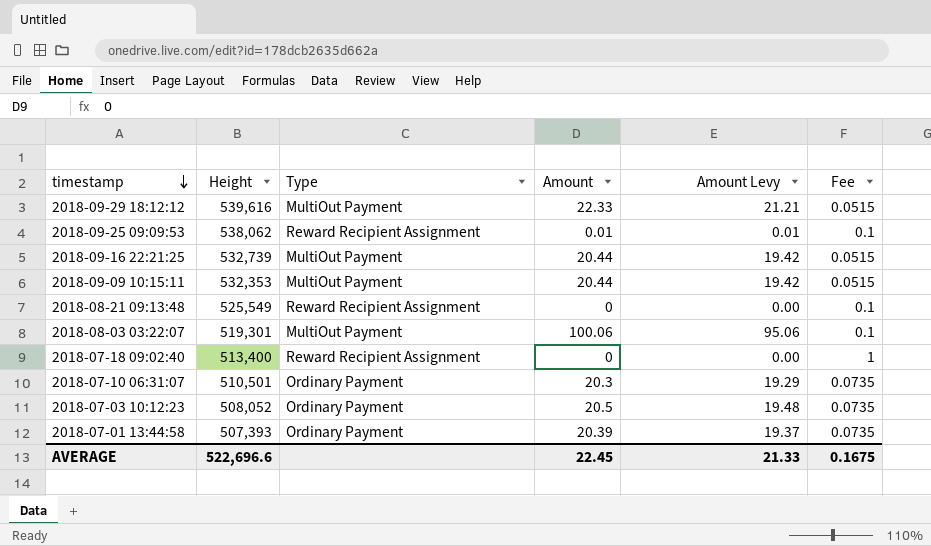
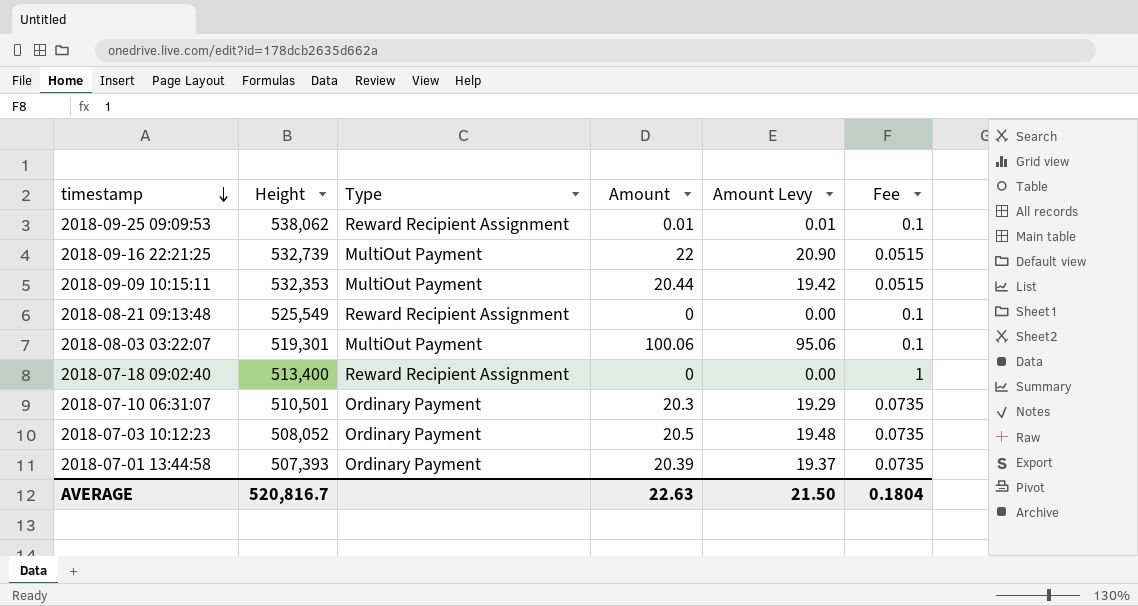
row 2018-09-29 18:12:12: 539,616 | MultiOut Payment | 22.33 | 21.21 | 0.0515 -> none
2018-09-16 22:21:25 | Amount: 20.44 -> 22
2018-09-16 22:21:25 | Amount Levy: 19.42 -> 20.90
AVERAGE | Height: 522,696.6 -> 520,816.7
AVERAGE | Amount: 22.45 -> 22.63
AVERAGE | Amount Levy: 21.33 -> 21.50
AVERAGE | Fee: 0.1675 -> 0.1804

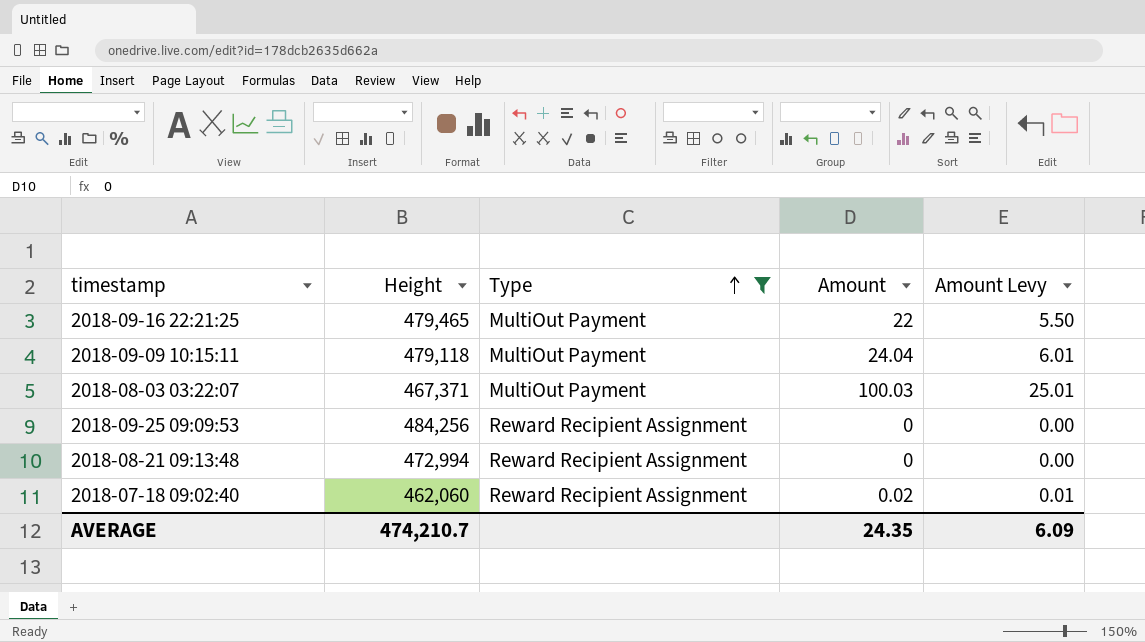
filter: none -> Type != Ordinary Payment
row order: timestamp descending -> Type ascending
column Fee | position: 6 -> none
column Amount Levy | formula: [Amount] * 0.95 -> [Amount] * 0.25
2018-09-16 22:21:25 | Height: 532,739 -> 479,465
2018-09-09 10:15:11 | Height: 532,353 -> 479,118
2018-09-09 10:15:11 | Amount: 20.44 -> 24.04
2018-08-03 03:22:07 | Height: 519,301 -> 467,371
2018-08-03 03:22:07 | Amount: 100.06 -> 100.03
2018-09-25 09:09:53 | Height: 538,062 -> 484,256
2018-09-25 09:09:53 | Amount: 0.01 -> 0
2018-08-21 09:13:48 | Height: 525,549 -> 472,994
2018-07-18 09:02:40 | Height: 513,400 -> 462,060
2018-07-18 09:02:40 | Amount: 0 -> 0.02
AVERAGE | Height: 520,816.7 -> 474,210.7
AVERAGE | Amount: 22.63 -> 24.35
AVERAGE | Amount Levy: 21.50 -> 6.09

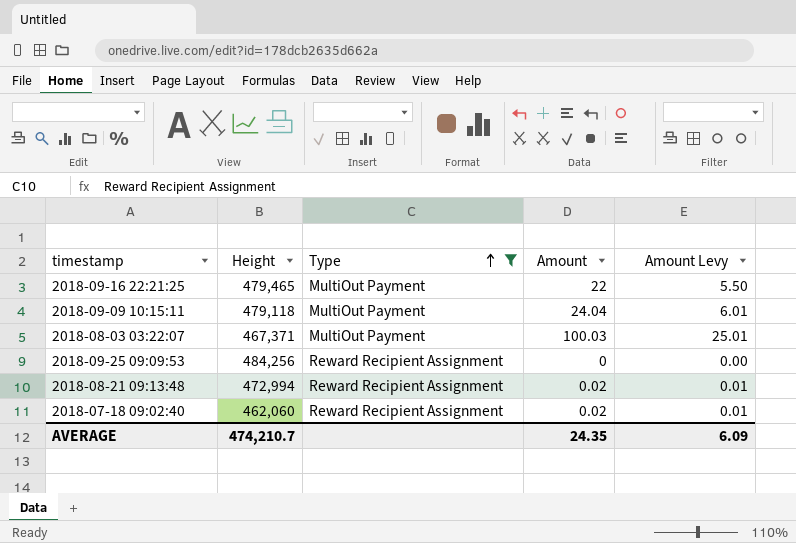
2018-08-21 09:13:48 | Amount: 0 -> 0.02
2018-08-21 09:13:48 | Amount Levy: 0.00 -> 0.01

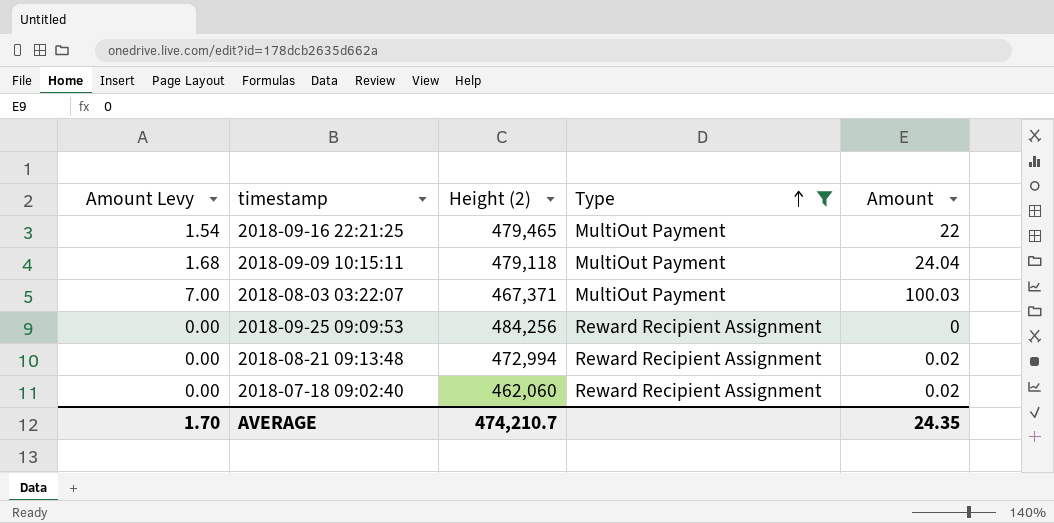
column Amount Levy | formula: [Amount] * 0.25 -> [Amount] * 0.07
column Amount Levy | position: 5 -> 1
column name: Height -> Height (2)
AVERAGE | Amount Levy: 6.09 -> 1.70

